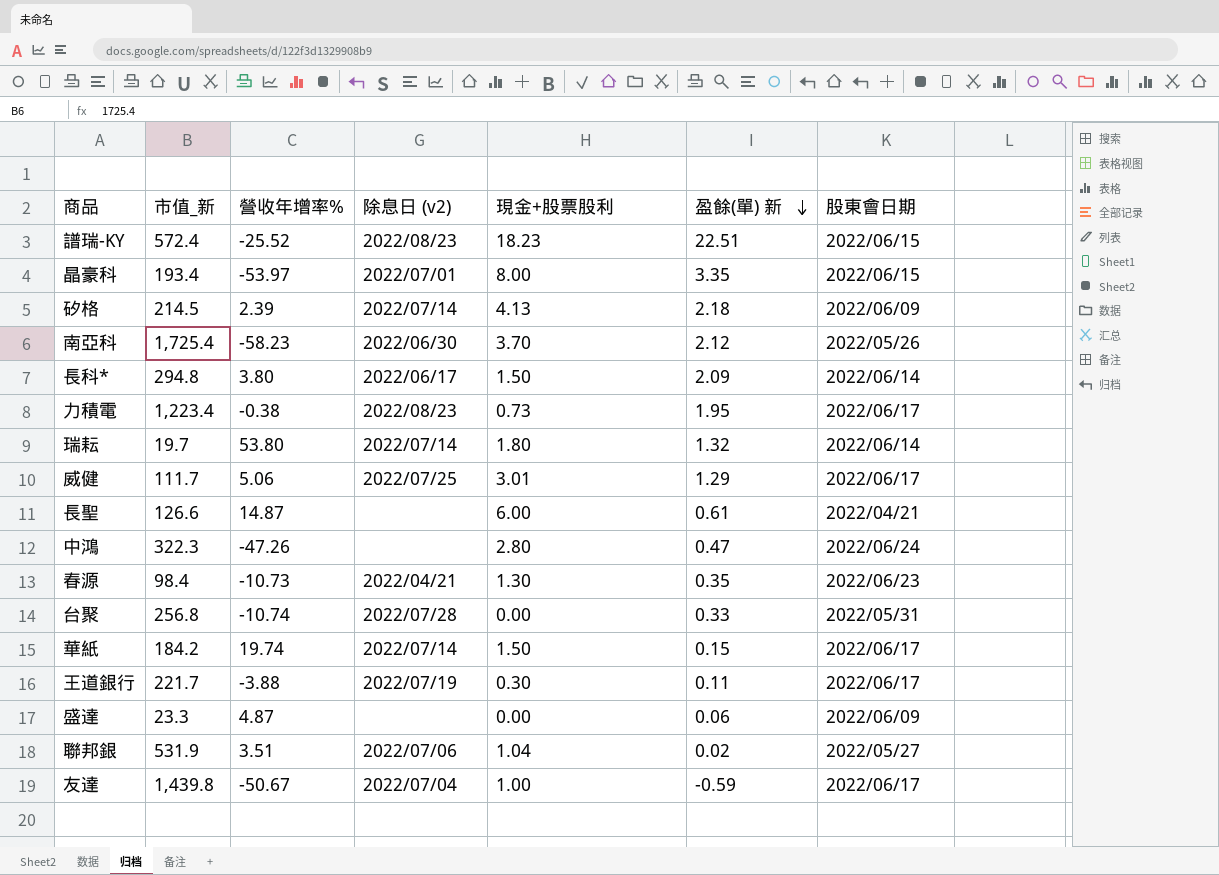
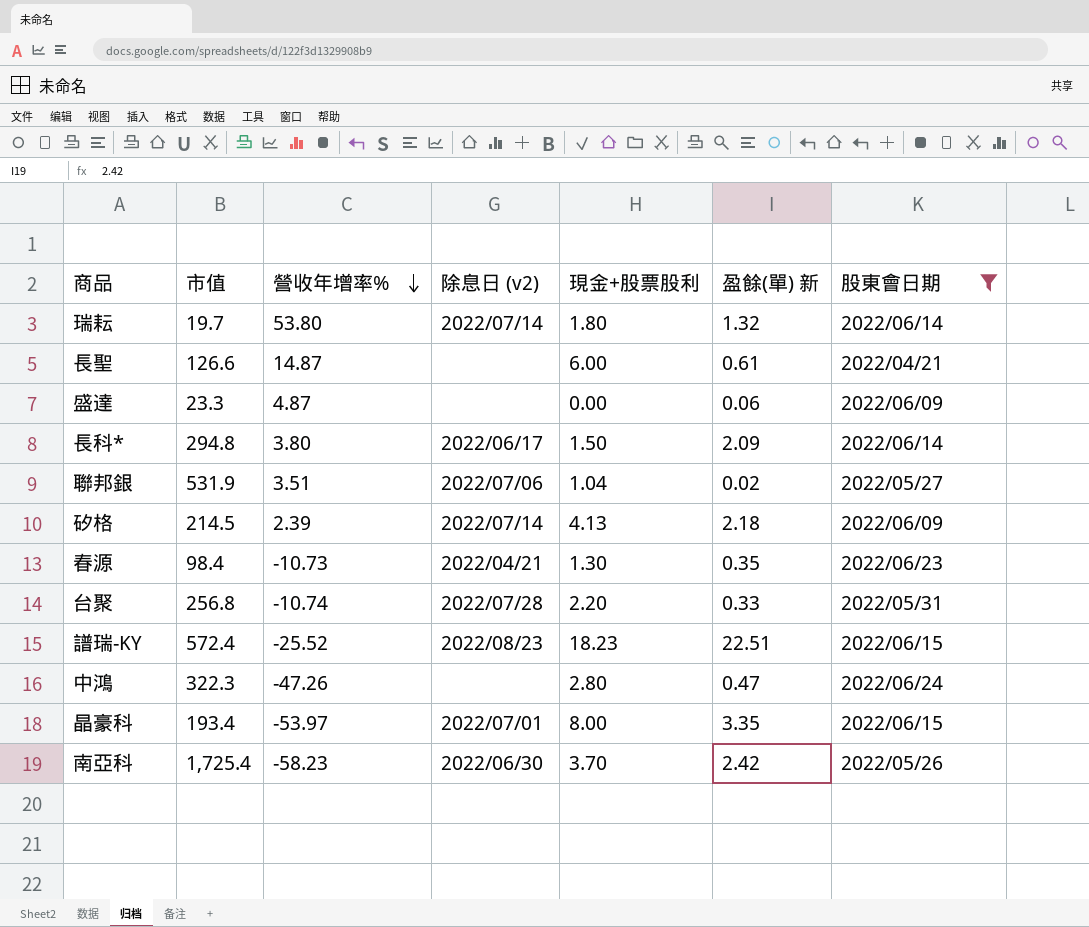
filter: none -> 股東會日期 != 2022/06/17
row order: 盈餘(單) 新 descending -> 營收年增率% descending
column name: 市值_新 -> 市值
台聚 | 現金+股票股利: 0.00 -> 2.20
南亞科 | 盈餘(單) 新: 2.12 -> 2.42

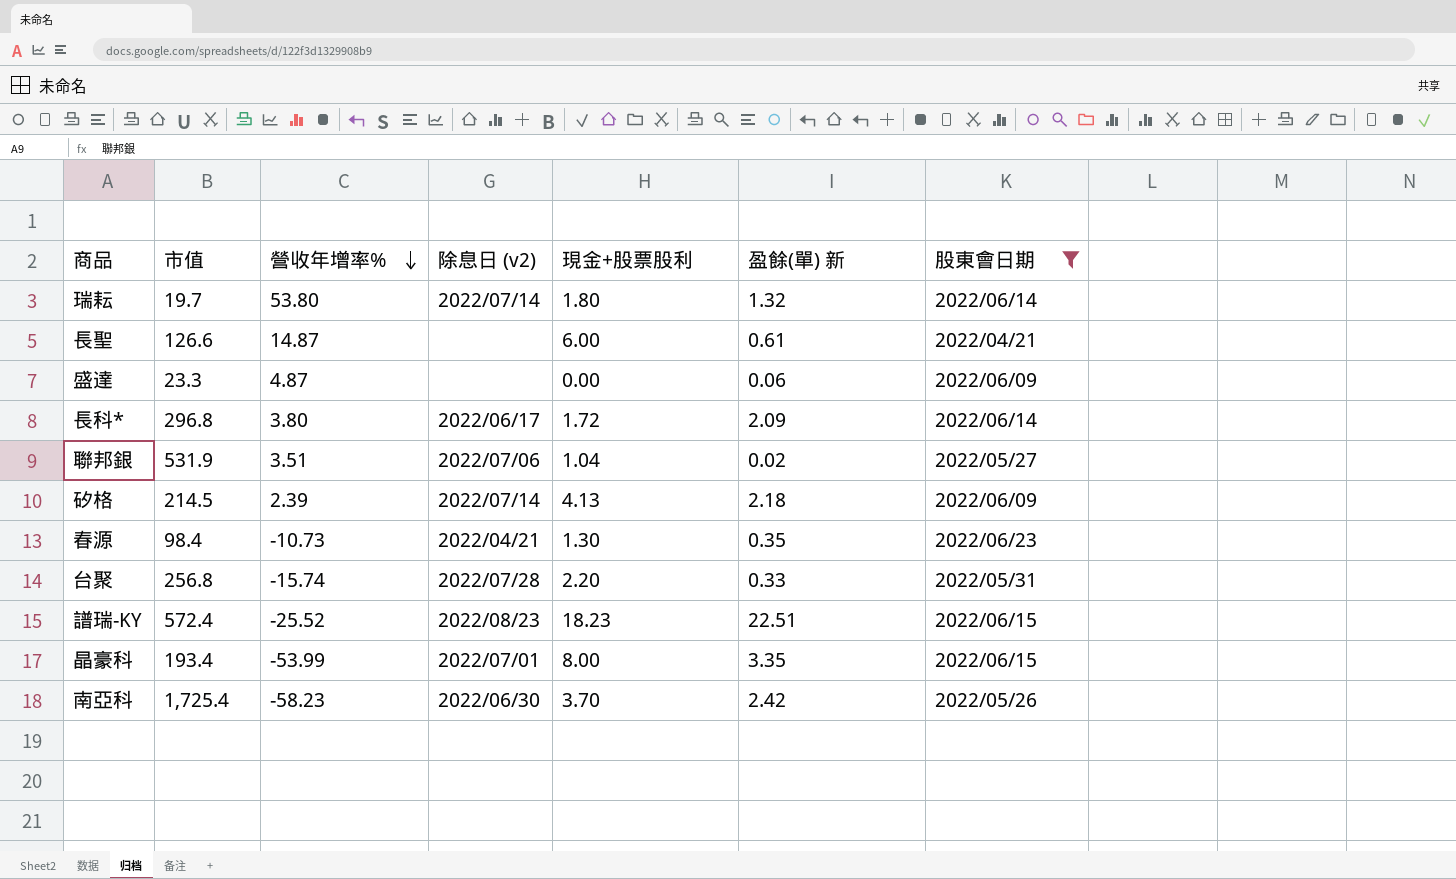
row 中鴻: 322.3 | -47.26 | none | 2.80 | 0.47 | 2022/06/24 -> none
長科* | 市值: 294.8 -> 296.8
長科* | 現金+股票股利: 1.50 -> 1.72
台聚 | 營收年增率%: -10.74 -> -15.74
晶豪科 | 營收年增率%: -53.97 -> -53.99

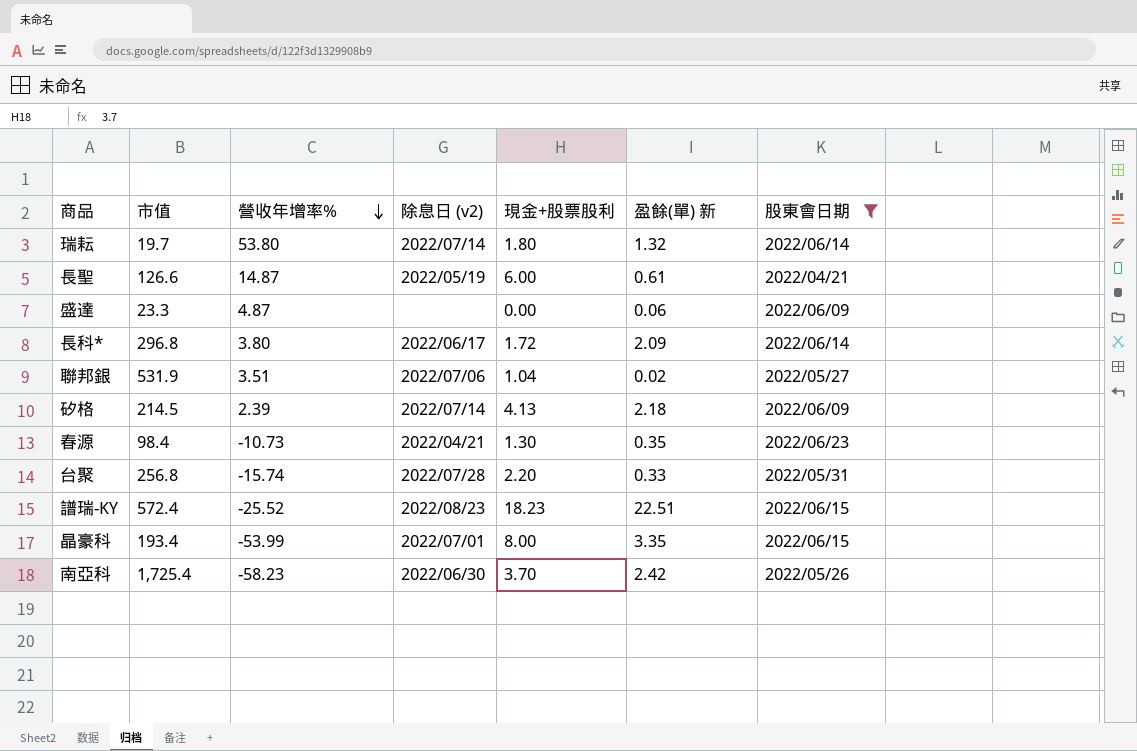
長聖 | 除息日 (v2): none -> 2022/05/19

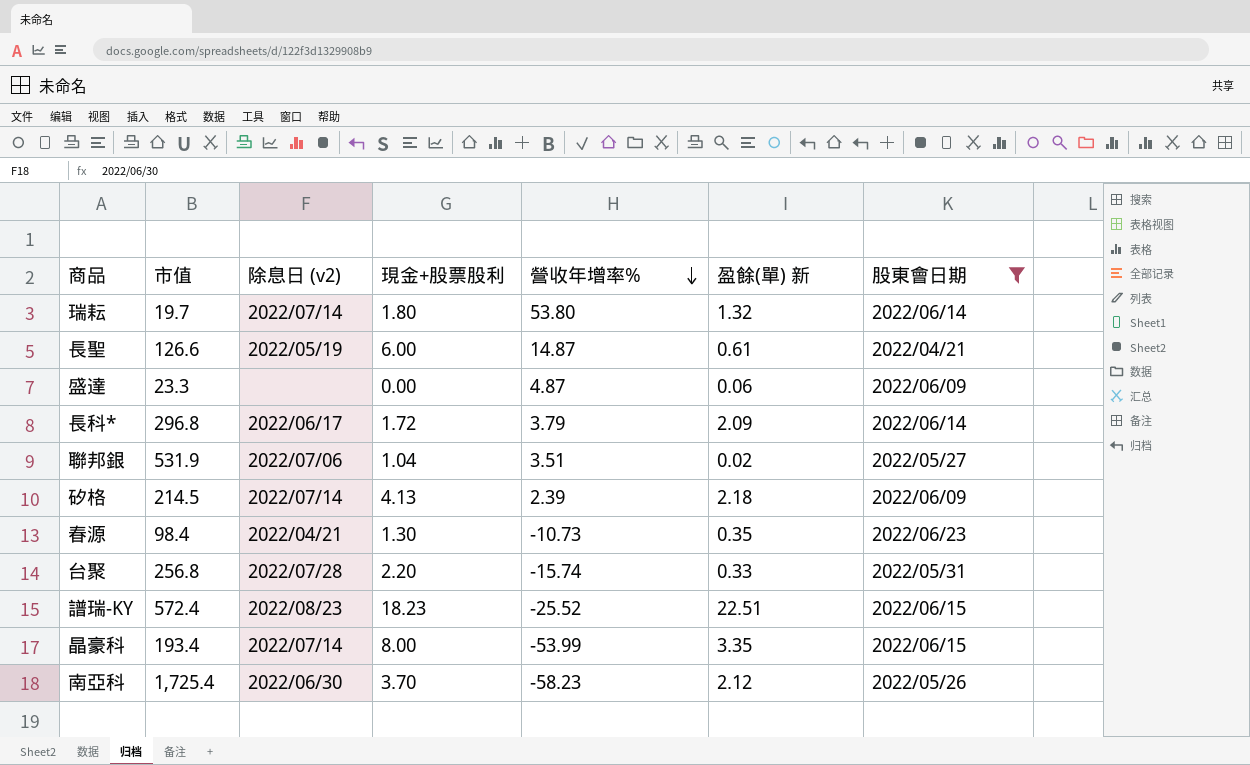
column 營收年增率% | position: 3 -> 5
長科* | 營收年增率%: 3.80 -> 3.79
晶豪科 | 除息日 (v2): 2022/07/01 -> 2022/07/14
南亞科 | 盈餘(單) 新: 2.42 -> 2.12

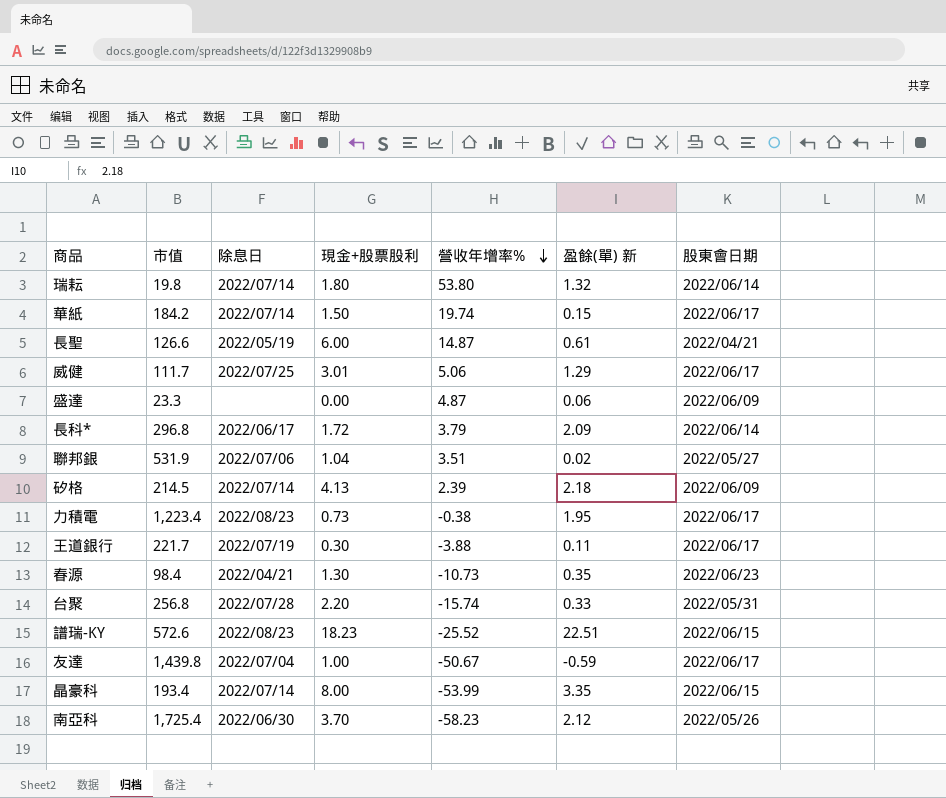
filter: 股東會日期 != 2022/06/17 -> none
column name: 除息日 (v2) -> 除息日
瑞耘 | 市值: 19.7 -> 19.8
譜瑞-KY | 市值: 572.4 -> 572.6

